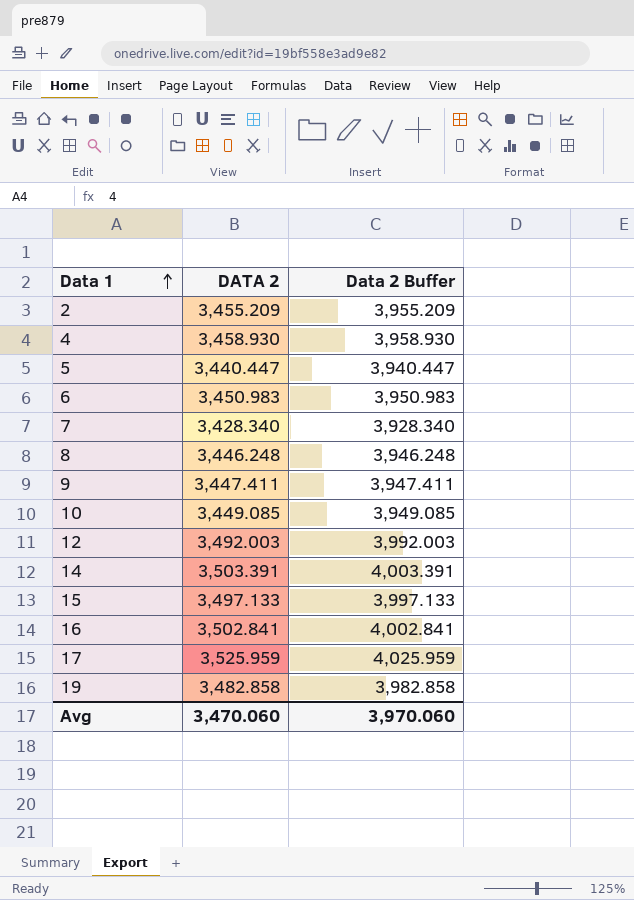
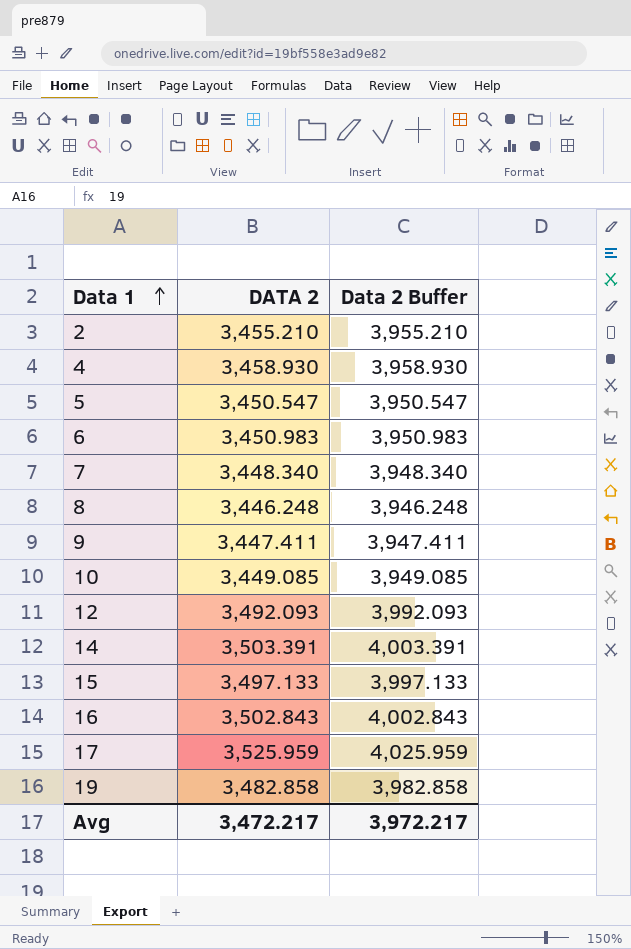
2 | DATA 2: 3,455.209 -> 3,455.210
2 | Data 2 Buffer: 3,955.209 -> 3,955.210
5 | DATA 2: 3,440.447 -> 3,450.547
5 | Data 2 Buffer: 3,940.447 -> 3,950.547
7 | DATA 2: 3,428.340 -> 3,448.340
7 | Data 2 Buffer: 3,928.340 -> 3,948.340
12 | DATA 2: 3,492.003 -> 3,492.093
12 | Data 2 Buffer: 3,992.003 -> 3,992.093
16 | DATA 2: 3,502.841 -> 3,502.843
16 | Data 2 Buffer: 4,002.841 -> 4,002.843
Avg | DATA 2: 3,470.060 -> 3,472.217
Avg | Data 2 Buffer: 3,970.060 -> 3,972.217

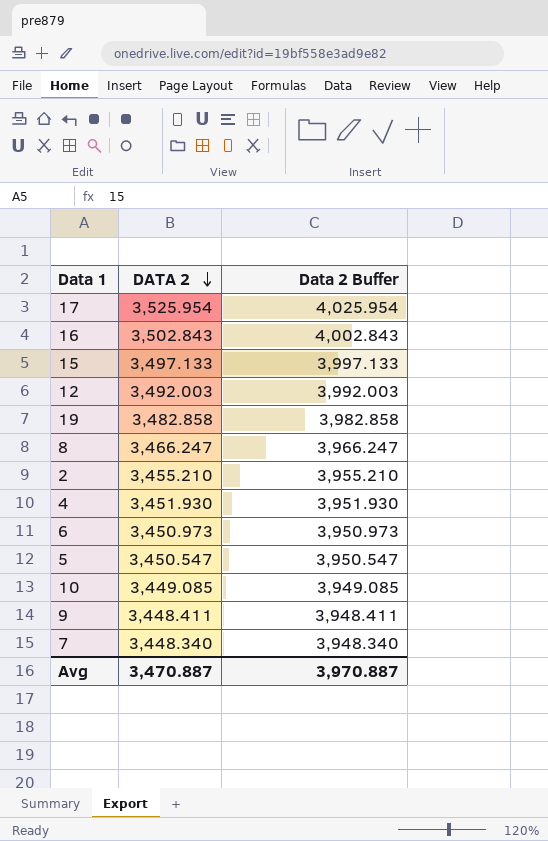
row order: Data 1 ascending -> DATA 2 descending
row 14: 3,503.391 | 4,003.391 -> none
17 | DATA 2: 3,525.959 -> 3,525.954
17 | Data 2 Buffer: 4,025.959 -> 4,025.954
12 | DATA 2: 3,492.093 -> 3,492.003
12 | Data 2 Buffer: 3,992.093 -> 3,992.003
8 | DATA 2: 3,446.248 -> 3,466.247
8 | Data 2 Buffer: 3,946.248 -> 3,966.247
4 | DATA 2: 3,458.930 -> 3,451.930
4 | Data 2 Buffer: 3,958.930 -> 3,951.930
6 | DATA 2: 3,450.983 -> 3,450.973
6 | Data 2 Buffer: 3,950.983 -> 3,950.973
9 | DATA 2: 3,447.411 -> 3,448.411
9 | Data 2 Buffer: 3,947.411 -> 3,948.411
Avg | DATA 2: 3,472.217 -> 3,470.887
Avg | Data 2 Buffer: 3,972.217 -> 3,970.887

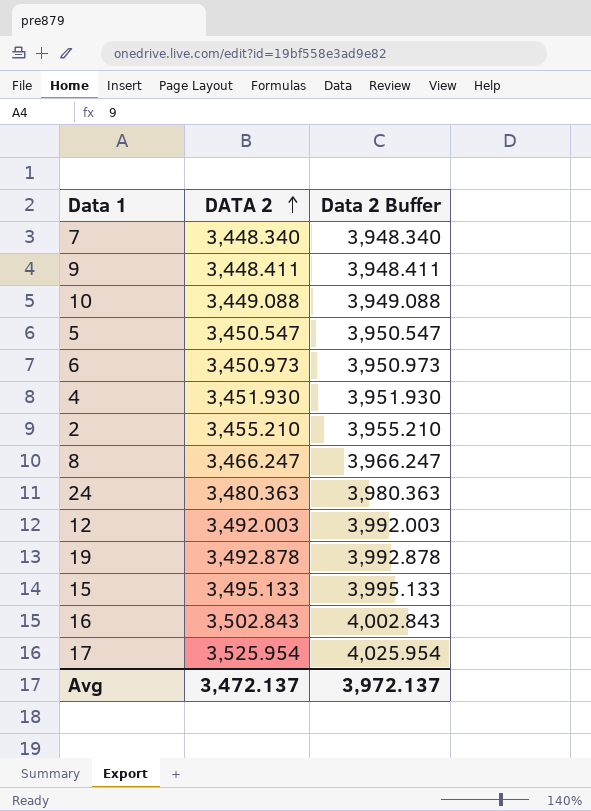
row order: DATA 2 descending -> DATA 2 ascending
10 | DATA 2: 3,449.085 -> 3,449.088
10 | Data 2 Buffer: 3,949.085 -> 3,949.088
row 24: none -> 3,480.363 | 3,980.363
19 | DATA 2: 3,482.858 -> 3,492.878
19 | Data 2 Buffer: 3,982.858 -> 3,992.878
15 | DATA 2: 3,497.133 -> 3,495.133
15 | Data 2 Buffer: 3,997.133 -> 3,995.133
Avg | DATA 2: 3,470.887 -> 3,472.137
Avg | Data 2 Buffer: 3,970.887 -> 3,972.137

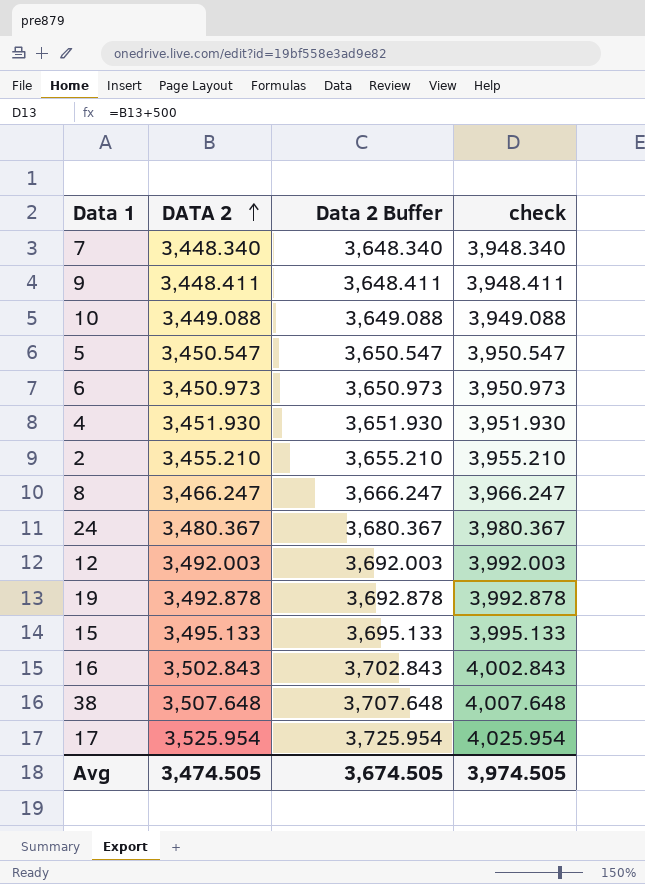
column Data 2 Buffer | formula: [DATA 2] + 500 -> [DATA 2] + 200
column check | formula: none -> [DATA 2] + 500
24 | DATA 2: 3,480.363 -> 3,480.367
row 38: none -> 3,507.648 | 3,707.648 | 4,007.648
Avg | DATA 2: 3,472.137 -> 3,474.505
Avg | Data 2 Buffer: 3,972.137 -> 3,674.505

